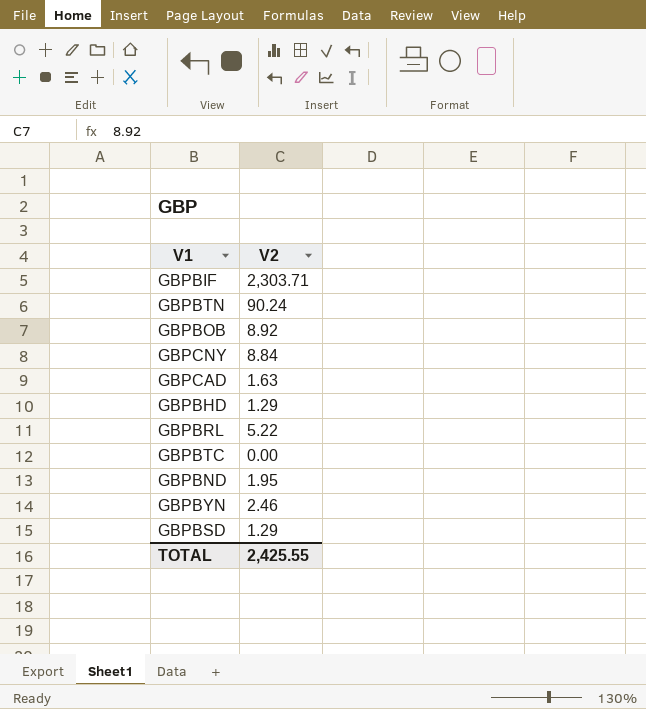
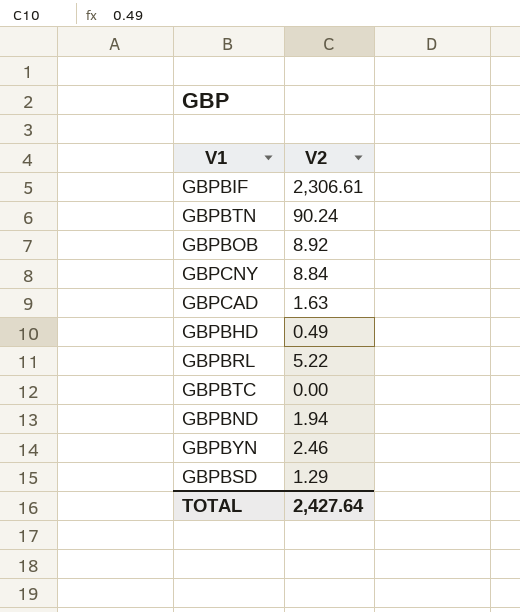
GBPBIF | V2: 2,303.71 -> 2,306.61
GBPBHD | V2: 1.29 -> 0.49
GBPBND | V2: 1.95 -> 1.94
TOTAL | V2: 2,425.55 -> 2,427.64

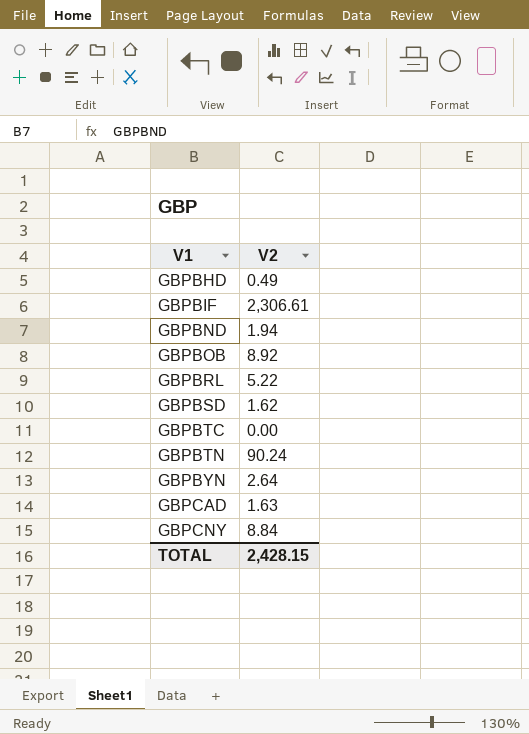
row order: none -> V1 ascending
GBPBSD | V2: 1.29 -> 1.62
GBPBYN | V2: 2.46 -> 2.64
TOTAL | V2: 2,427.64 -> 2,428.15

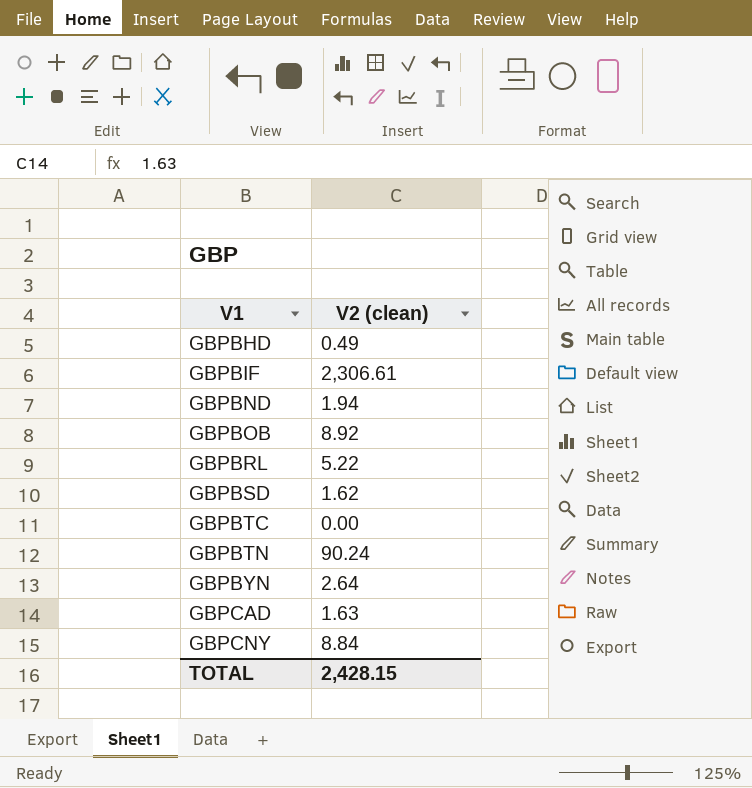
column name: V2 -> V2 (clean)

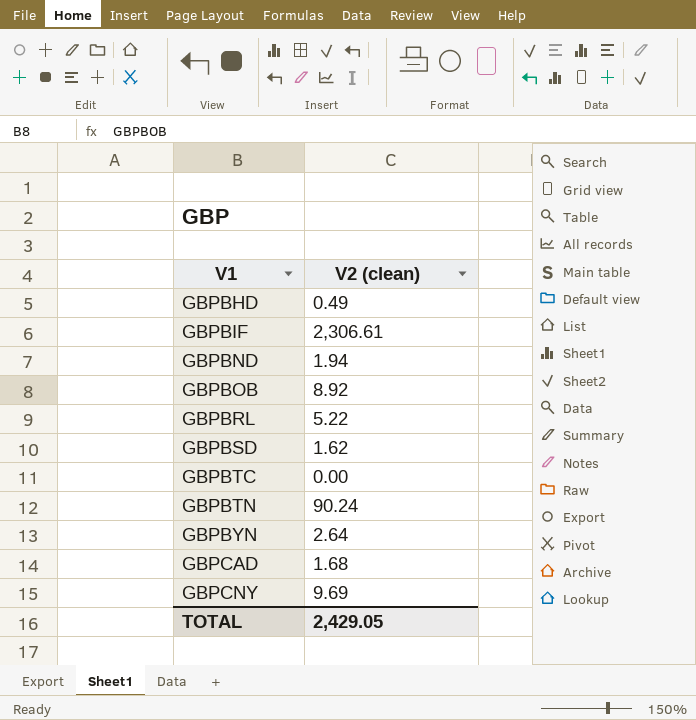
GBPCAD | V2 (clean): 1.63 -> 1.68
GBPCNY | V2 (clean): 8.84 -> 9.69
TOTAL | V2 (clean): 2,428.15 -> 2,429.05

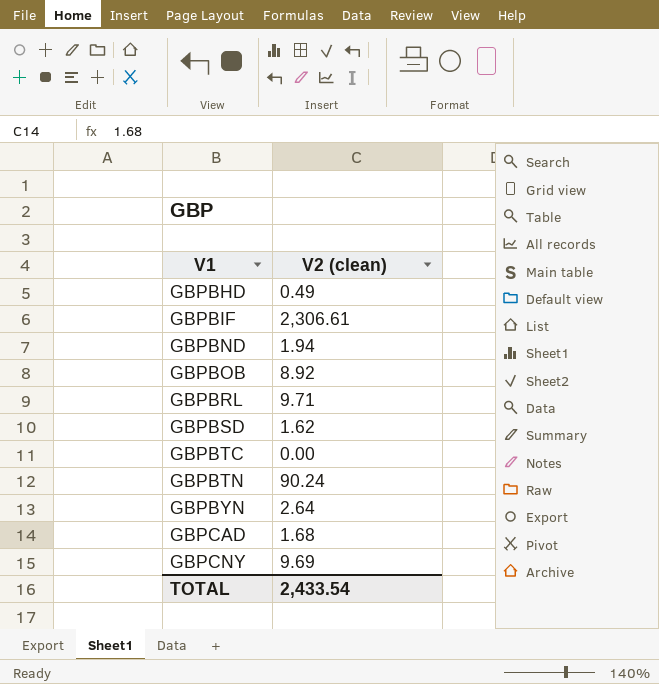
GBPBRL | V2 (clean): 5.22 -> 9.71
TOTAL | V2 (clean): 2,429.05 -> 2,433.54

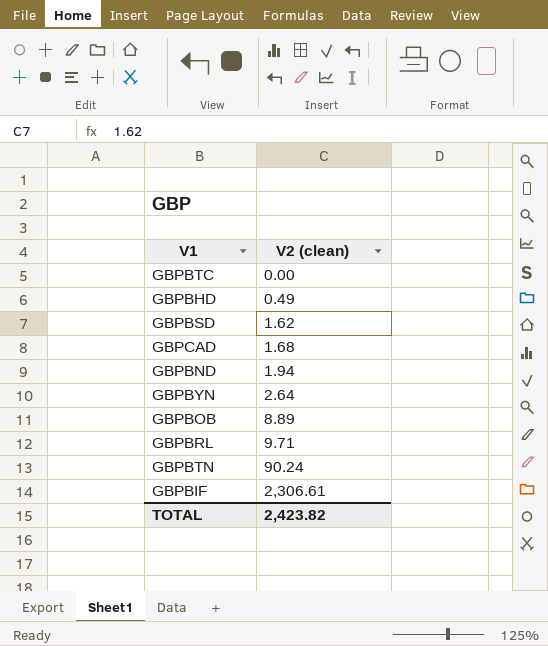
row order: V1 ascending -> V2 (clean) ascending
row GBPCNY: 9.69 -> none
GBPBOB | V2 (clean): 8.92 -> 8.89
TOTAL | V2 (clean): 2,433.54 -> 2,423.82

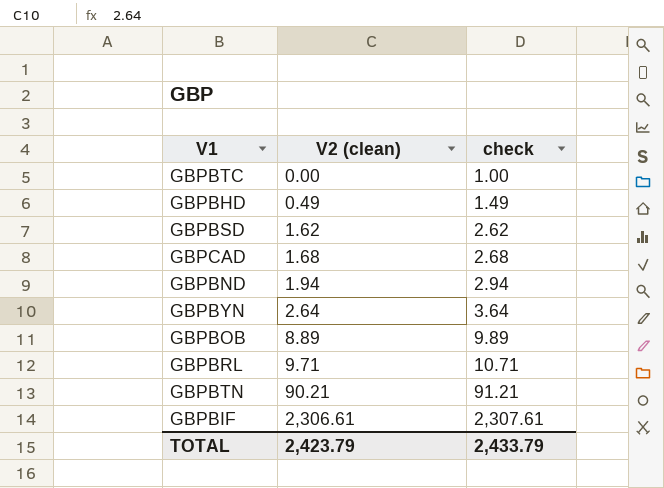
column check | formula: none -> [V2 (clean)] + 1
GBPBTN | V2 (clean): 90.24 -> 90.21
TOTAL | V2 (clean): 2,423.82 -> 2,423.79

